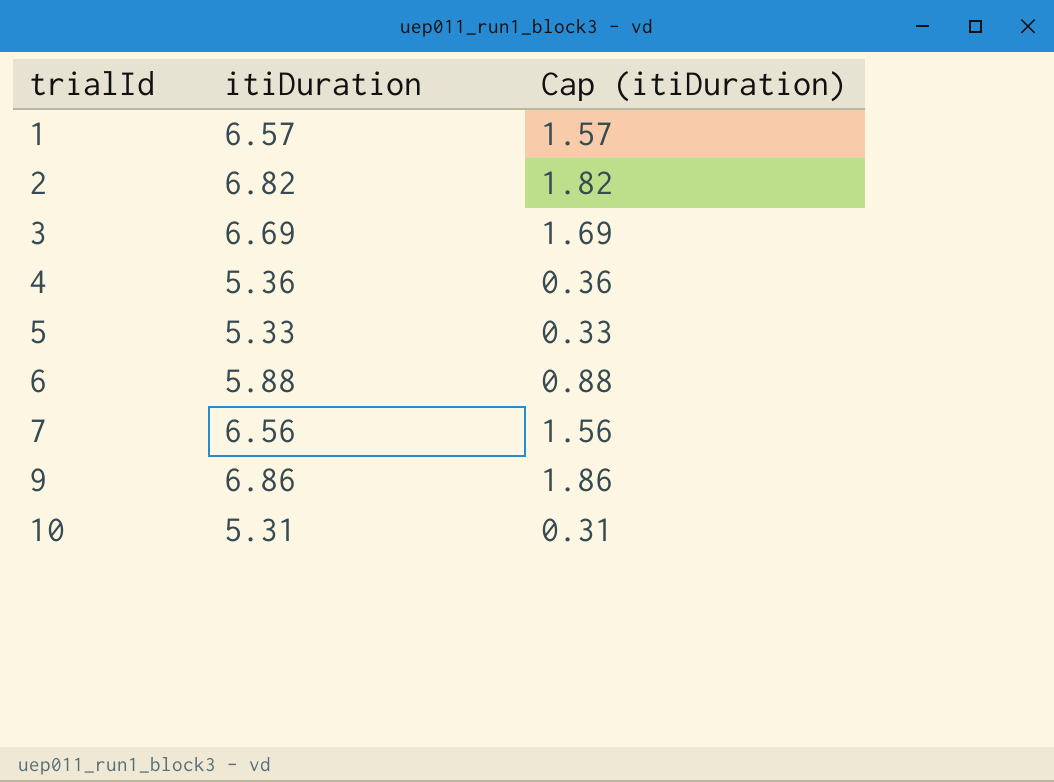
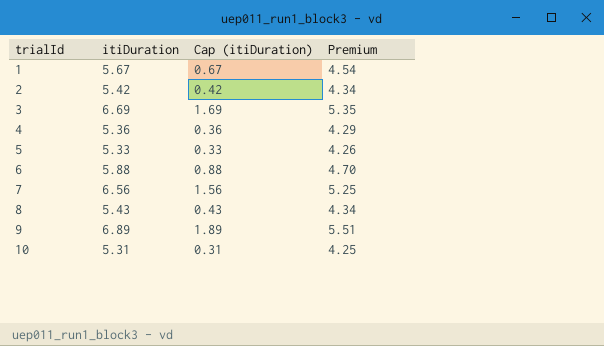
column Premium | formula: none -> [itiDuration] * 0.8
1 | itiDuration: 6.57 -> 5.67
1 | Cap (itiDuration): 1.57 -> 0.67
2 | itiDuration: 6.82 -> 5.42
2 | Cap (itiDuration): 1.82 -> 0.42
row 8: none -> 5.43 | 0.43 | 4.34
9 | itiDuration: 6.86 -> 6.89
9 | Cap (itiDuration): 1.86 -> 1.89

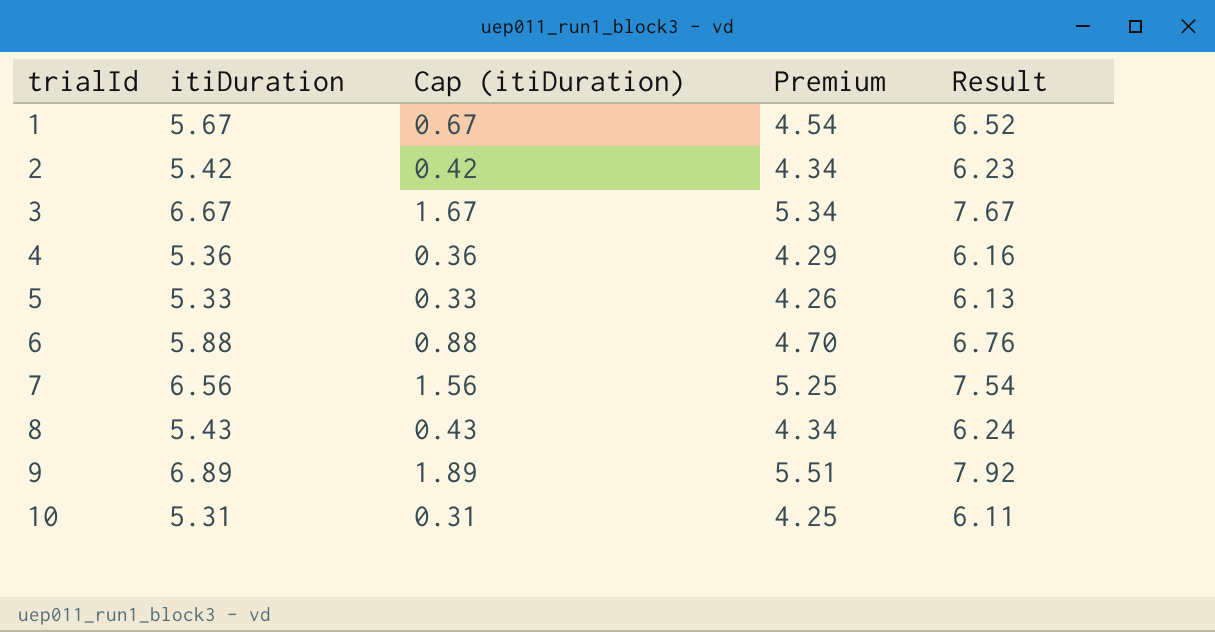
column Result | formula: none -> [itiDuration] * 1.15
3 | itiDuration: 6.69 -> 6.67
3 | Cap (itiDuration): 1.69 -> 1.67
3 | Premium: 5.35 -> 5.34

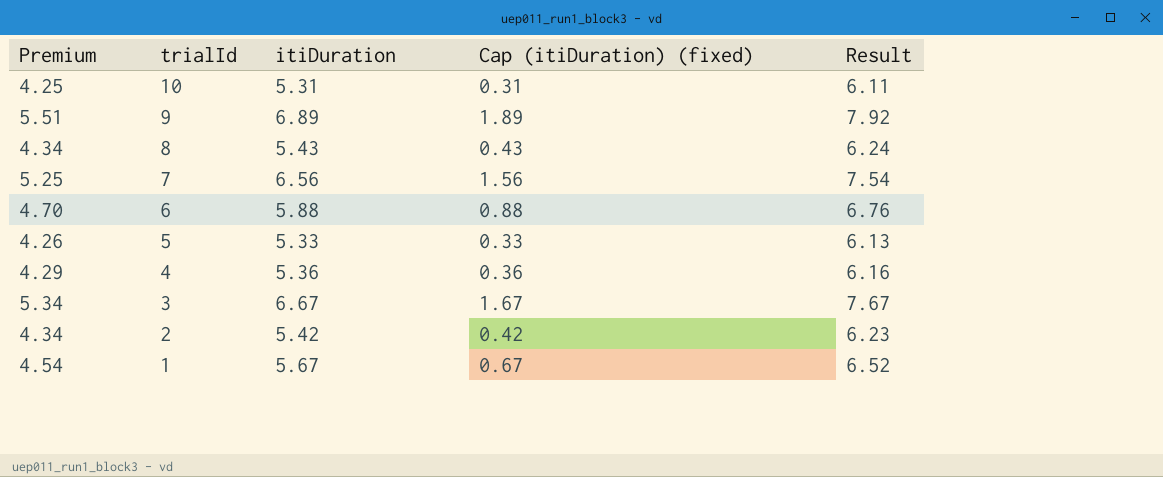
row order: trialId ascending -> trialId descending
column Premium | position: 4 -> 1
column name: Cap (itiDuration) -> Cap (itiDuration) (fixed)

